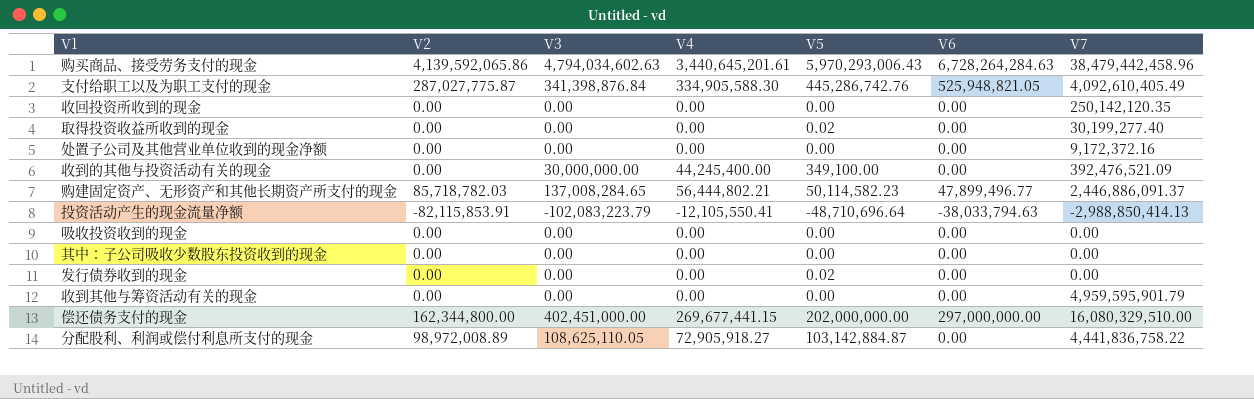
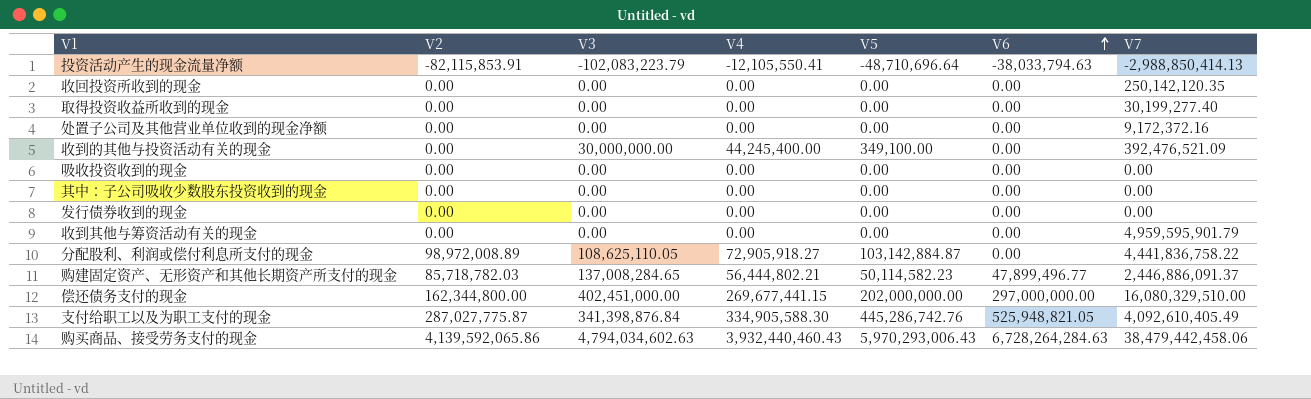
row order: none -> V6 ascending
取得投资收益所收到的现金 | V5: 0.02 -> 0.00
发行债券收到的现金 | V5: 0.02 -> 0.00
购买商品、接受劳务支付的现金 | V4: 3,440,645,201.61 -> 3,932,440,460.43
购买商品、接受劳务支付的现金 | V7: 38,479,442,458.96 -> 38,479,442,458.06

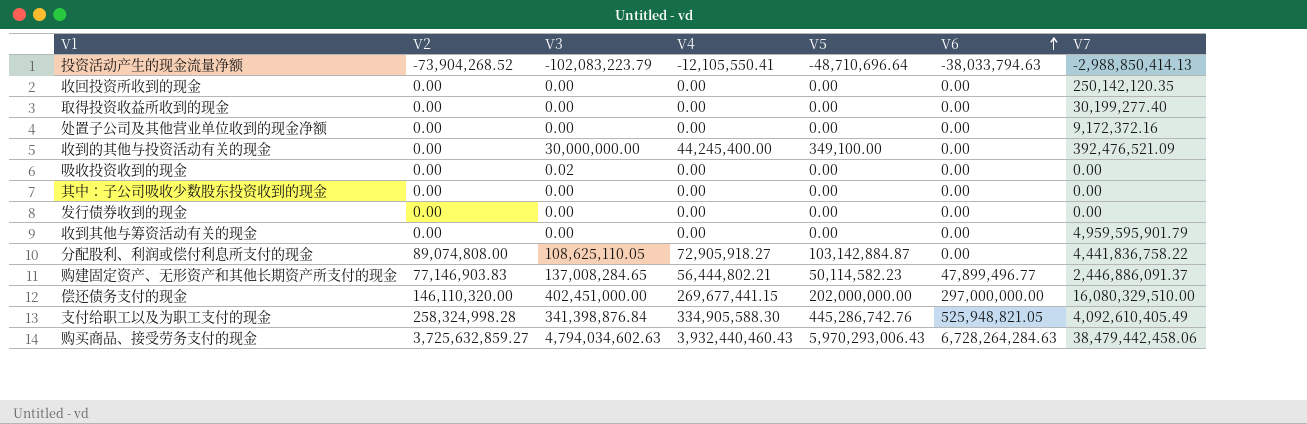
投资活动产生的现金流量净额 | V2: -82,115,853.91 -> -73,904,268.52
吸收投资收到的现金 | V3: 0.00 -> 0.02
分配股利、利润或偿付利息所支付的现金 | V2: 98,972,008.89 -> 89,074,808.00
购建固定资产、无形资产和其他长期资产所支付的现金 | V2: 85,718,782.03 -> 77,146,903.83
偿还债务支付的现金 | V2: 162,344,800.00 -> 146,110,320.00
支付给职工以及为职工支付的现金 | V2: 287,027,775.87 -> 258,324,998.28
购买商品、接受劳务支付的现金 | V2: 4,139,592,065.86 -> 3,725,632,859.27

